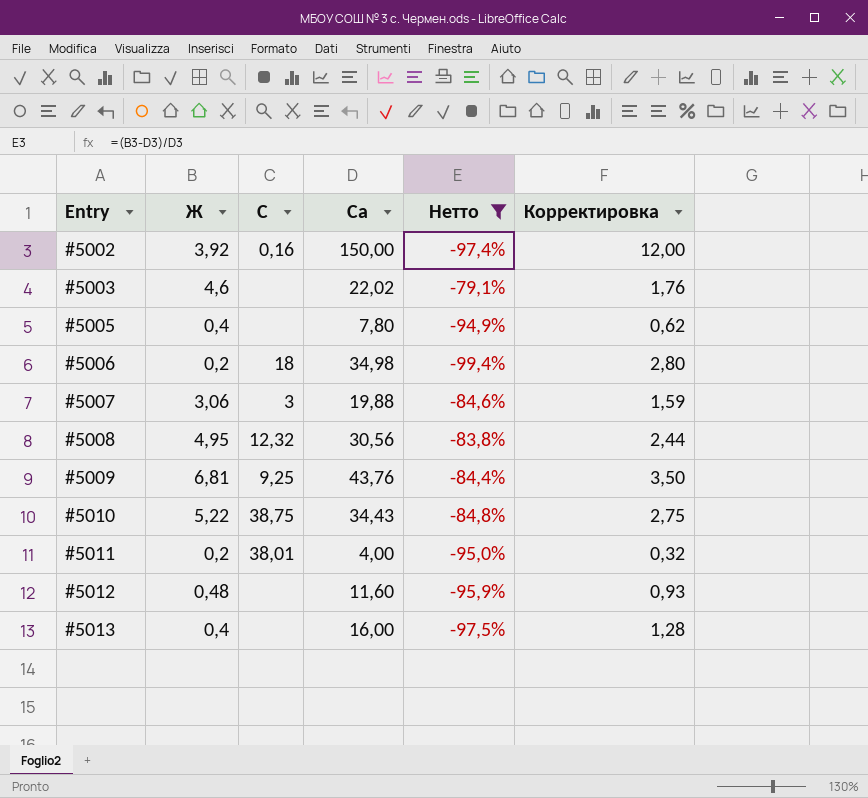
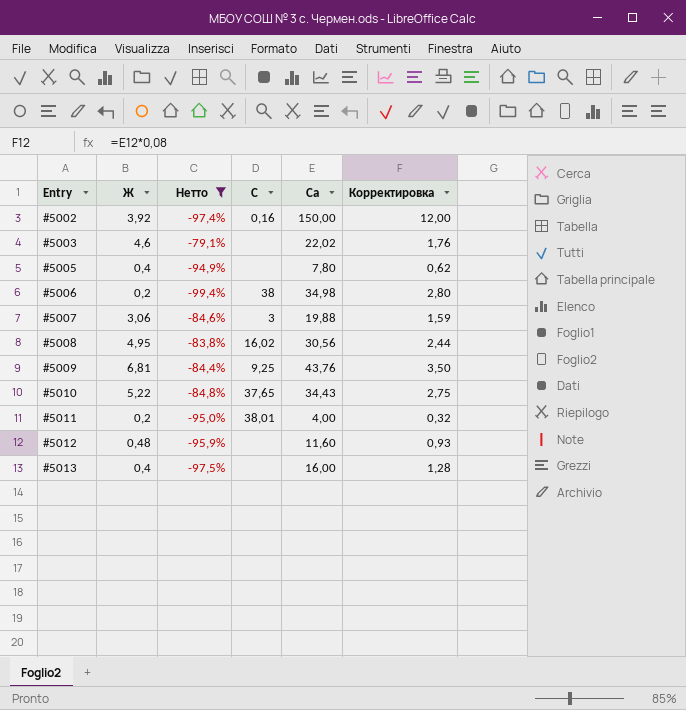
column Нетто | position: 5 -> 3
#5006 | C: 18 -> 38
#5008 | C: 12,32 -> 16,02
#5010 | C: 38,75 -> 37,65

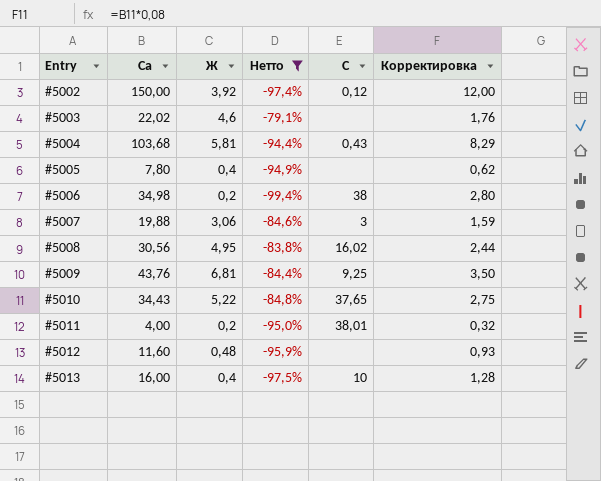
column Ca | position: 5 -> 2
#5002 | C: 0,16 -> 0,12
row #5004: none -> 103,68 | 5,81 | -94,4% | 0,43 | 8,29
#5013 | C: none -> 10

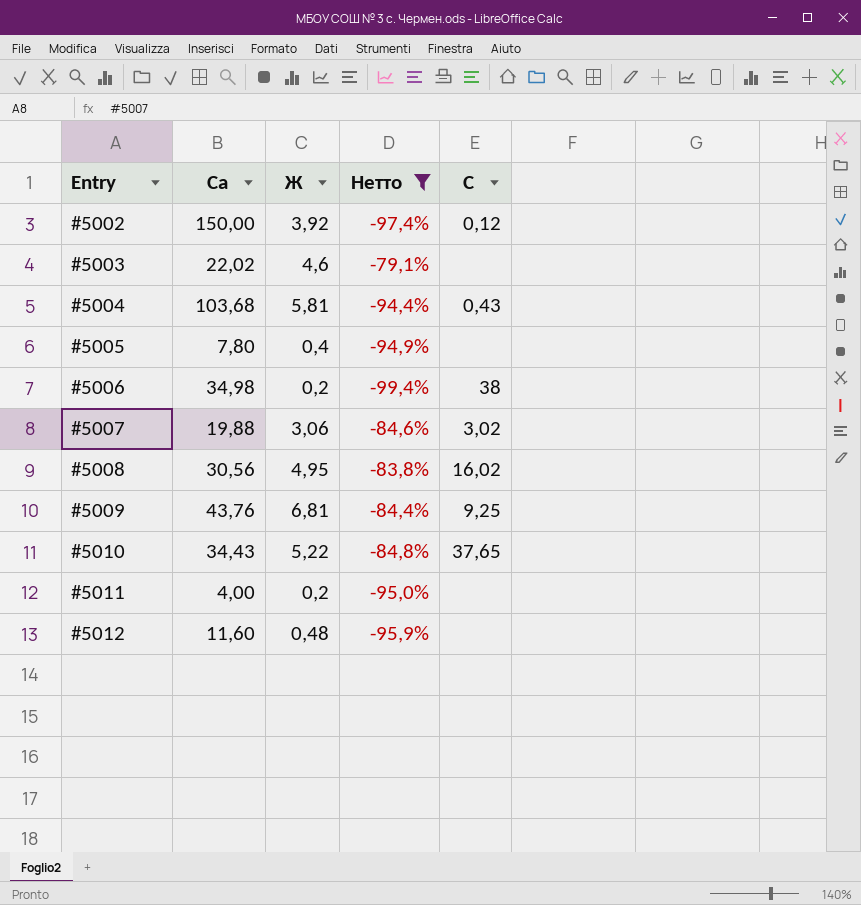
column Корректировка | formula: [Ca] * 0,08 -> none
row #5013: 16,00 | 0,4 | -97,5% | 10 | 1,28 -> none
#5007 | C: 3 -> 3,02
#5011 | C: 38,01 -> none

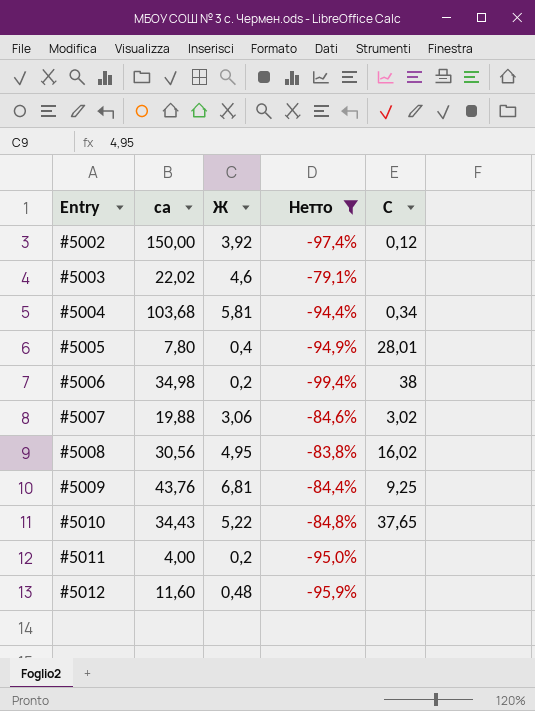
column name: Ca -> ca
#5004 | C: 0,43 -> 0,34
#5005 | C: none -> 28,01

